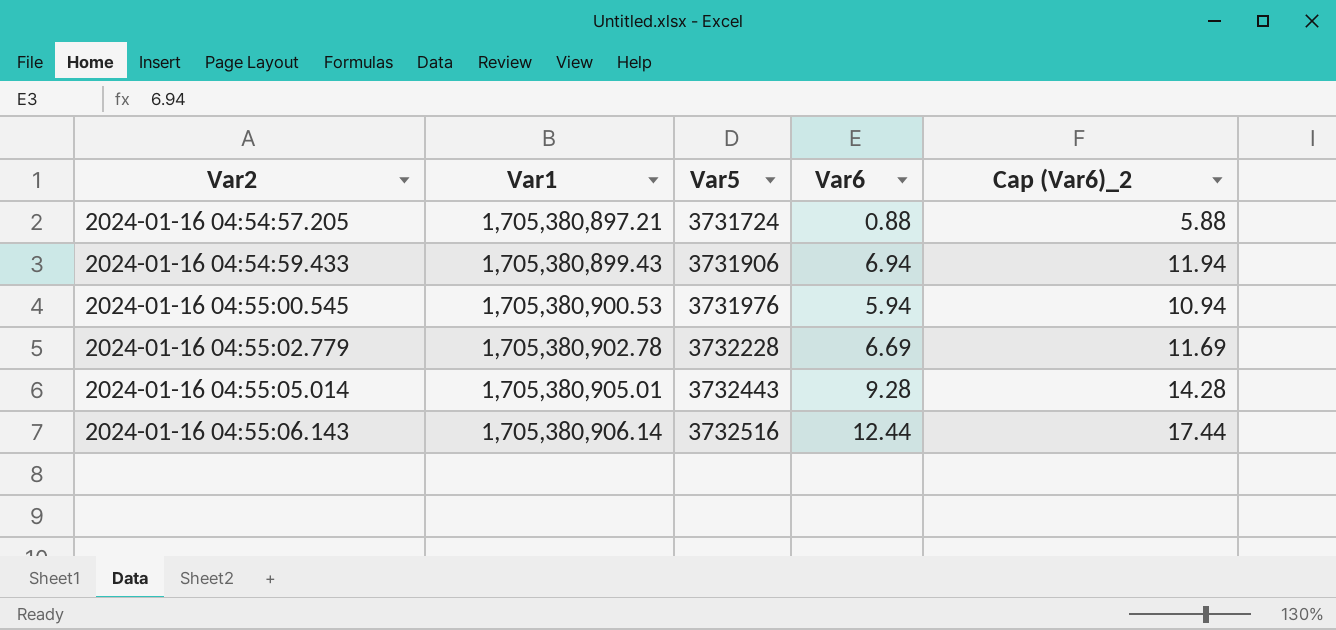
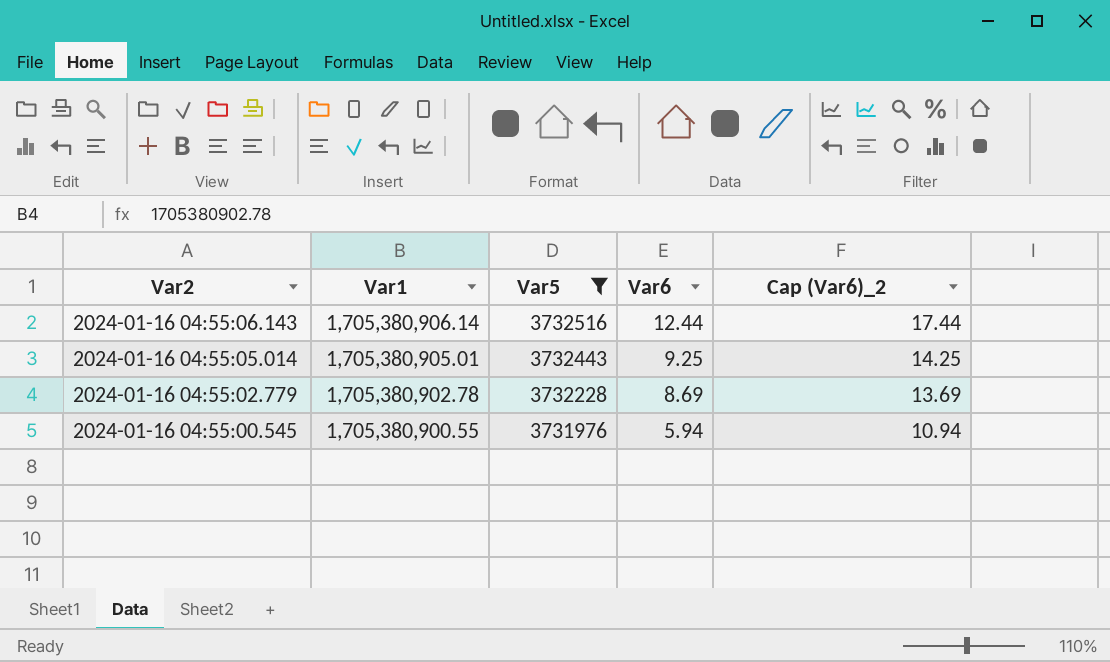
filter: none -> Var5 >= 3731976
row order: Var2 ascending -> Var2 descending
2024-01-16 04:55:05.014 | Var6: 9.28 -> 9.25
2024-01-16 04:55:05.014 | Cap (Var6)_2: 14.28 -> 14.25
2024-01-16 04:55:02.779 | Var6: 6.69 -> 8.69
2024-01-16 04:55:02.779 | Cap (Var6)_2: 11.69 -> 13.69
2024-01-16 04:55:00.545 | Var1: 1,705,380,900.53 -> 1,705,380,900.55

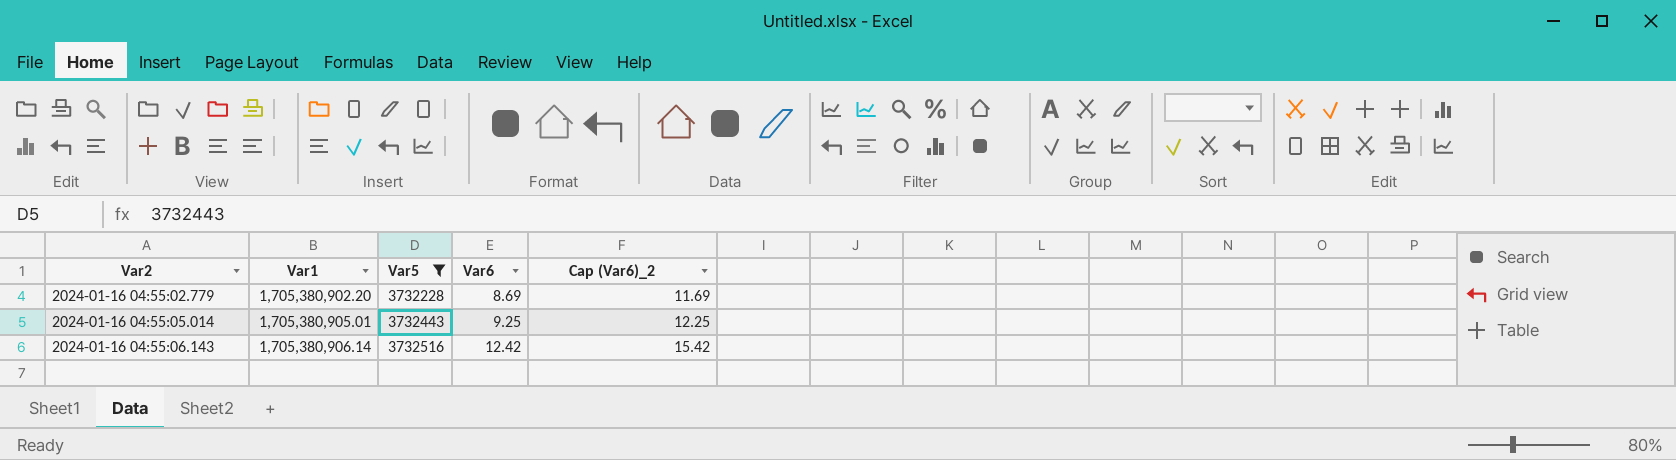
row order: Var2 descending -> Var2 ascending
column Cap (Var6)_2 | formula: [Var6] + 5 -> [Var6] + 3
row 2024-01-16 04:55:00.545: 1,705,380,900.55 | 3731976 | 5.94 | 10.94 -> none
2024-01-16 04:55:02.779 | Var1: 1,705,380,902.78 -> 1,705,380,902.20
2024-01-16 04:55:06.143 | Var6: 12.44 -> 12.42

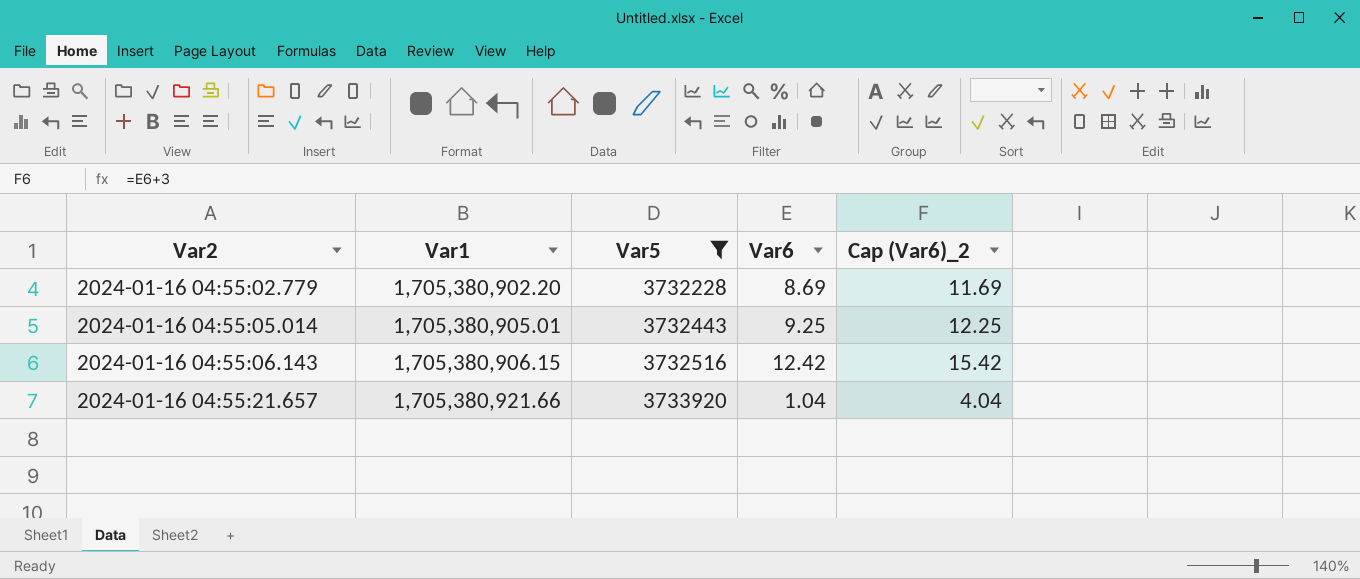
2024-01-16 04:55:06.143 | Var1: 1,705,380,906.14 -> 1,705,380,906.15
row 2024-01-16 04:55:21.657: none -> 1,705,380,921.66 | 3733920 | 1.04 | 4.04

